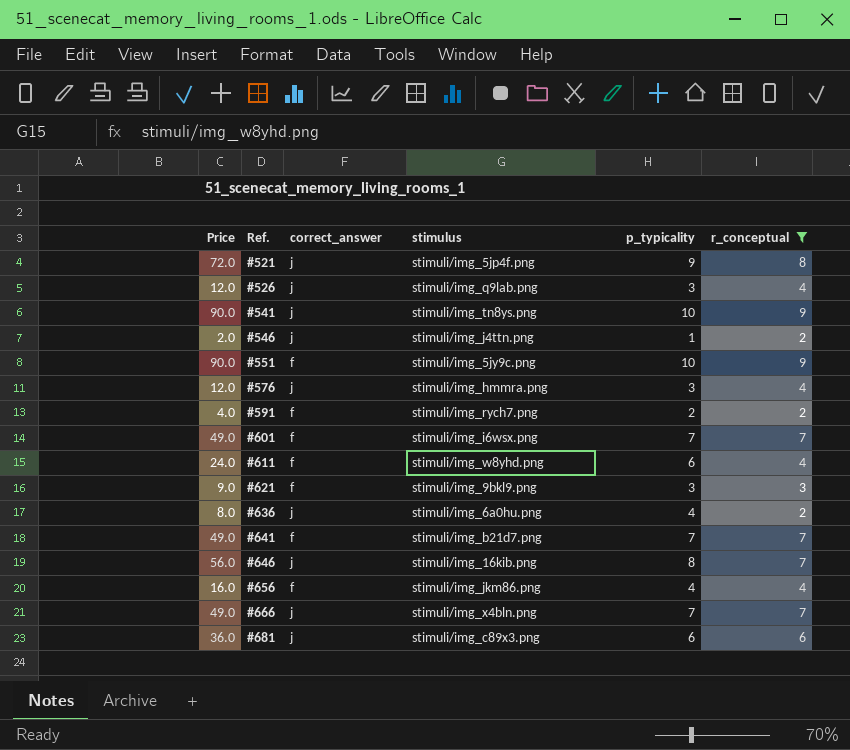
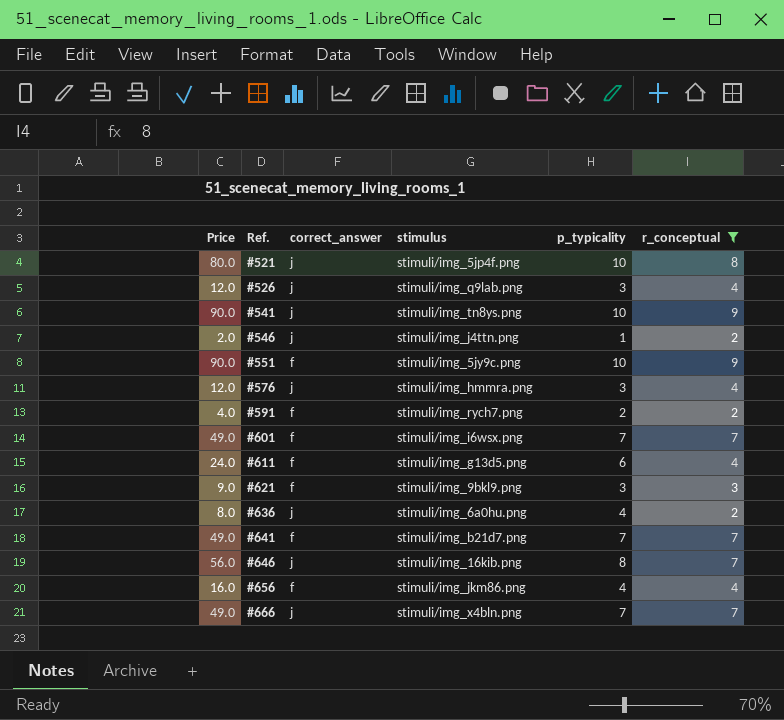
row #681: 36.0 | j | stimuli/img_c89x3.png | 6 | 6 -> none
#521 | Price: 72.0 -> 80.0
#521 | p_typicality: 9 -> 10
#611 | stimulus: stimuli/img_w8yhd.png -> stimuli/img_g13d5.png

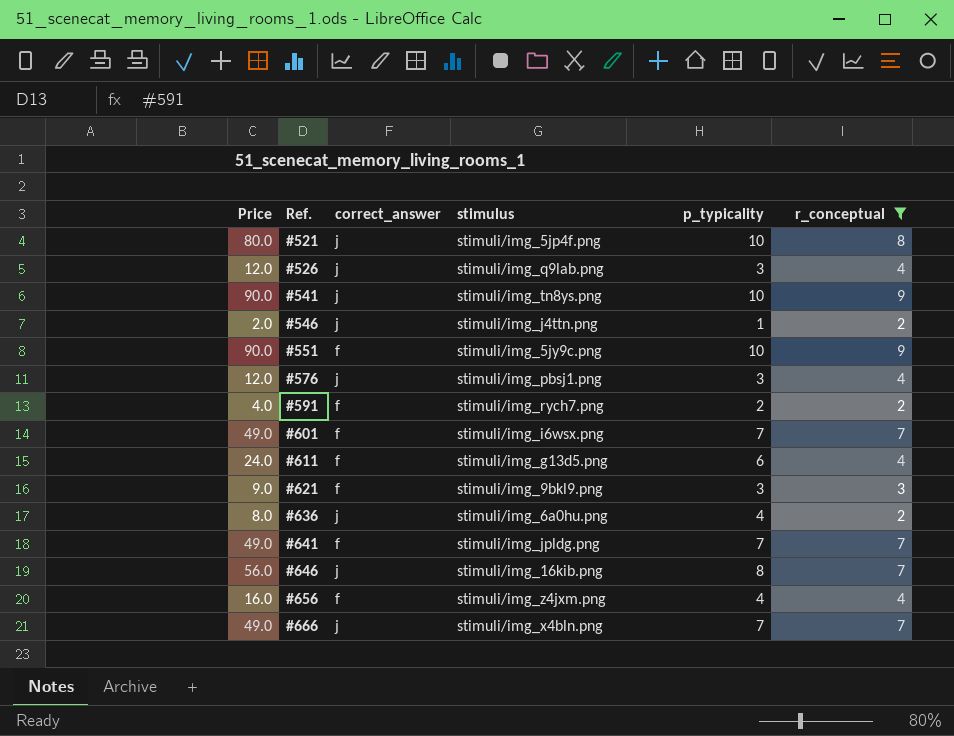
#576 | stimulus: stimuli/img_hmmra.png -> stimuli/img_pbsj1.png
#641 | stimulus: stimuli/img_b21d7.png -> stimuli/img_jpldg.png
#656 | stimulus: stimuli/img_jkm86.png -> stimuli/img_z4jxm.png

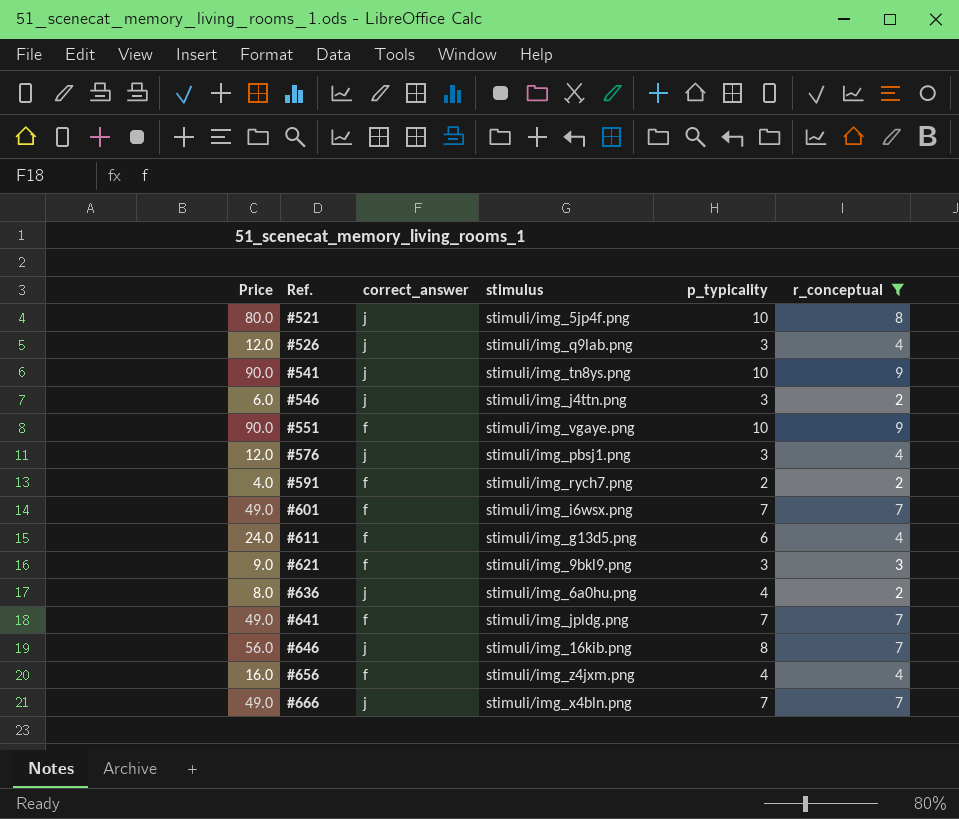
#546 | Price: 2.0 -> 6.0
#546 | p_typicality: 1 -> 3
#551 | stimulus: stimuli/img_5jy9c.png -> stimuli/img_vgaye.png

